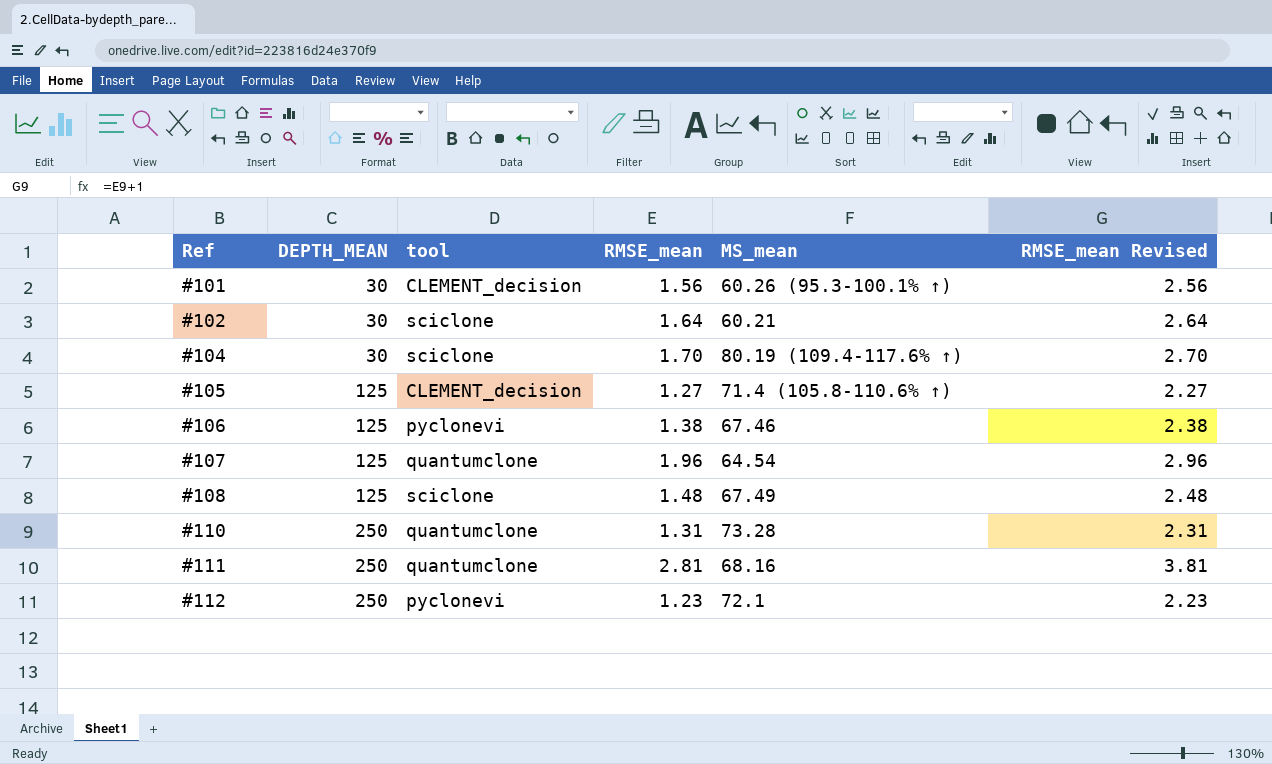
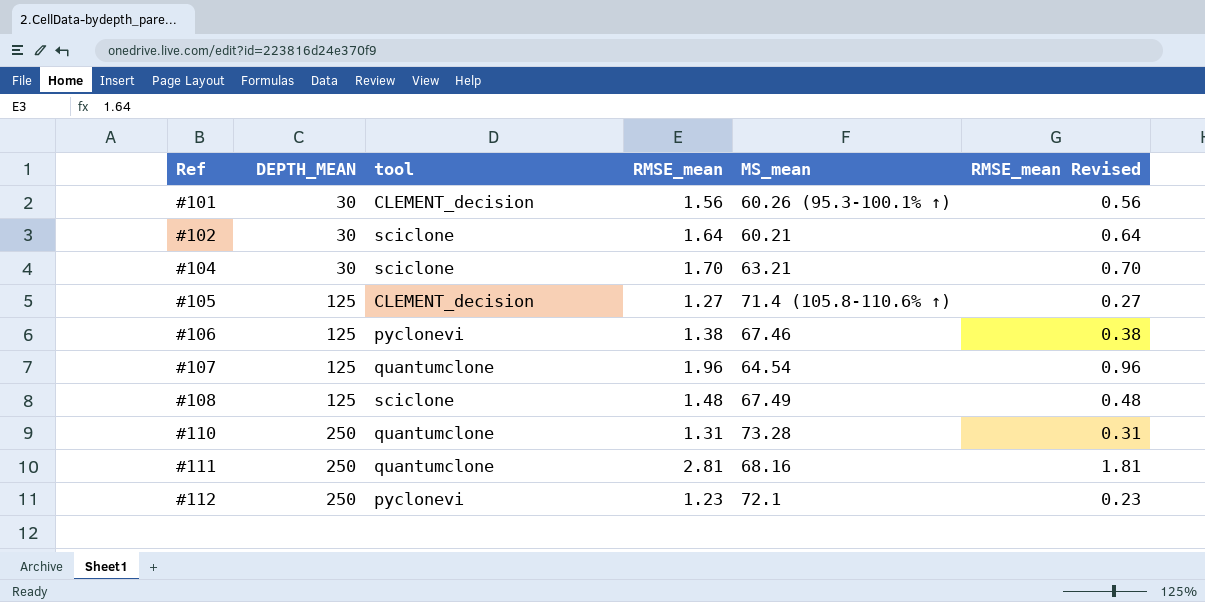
column RMSE_mean Revised | formula: [RMSE_mean] + 1 -> [RMSE_mean] - 1
#104 | MS_mean: 80.19 (109.4-117.6% ↑) -> 63.21

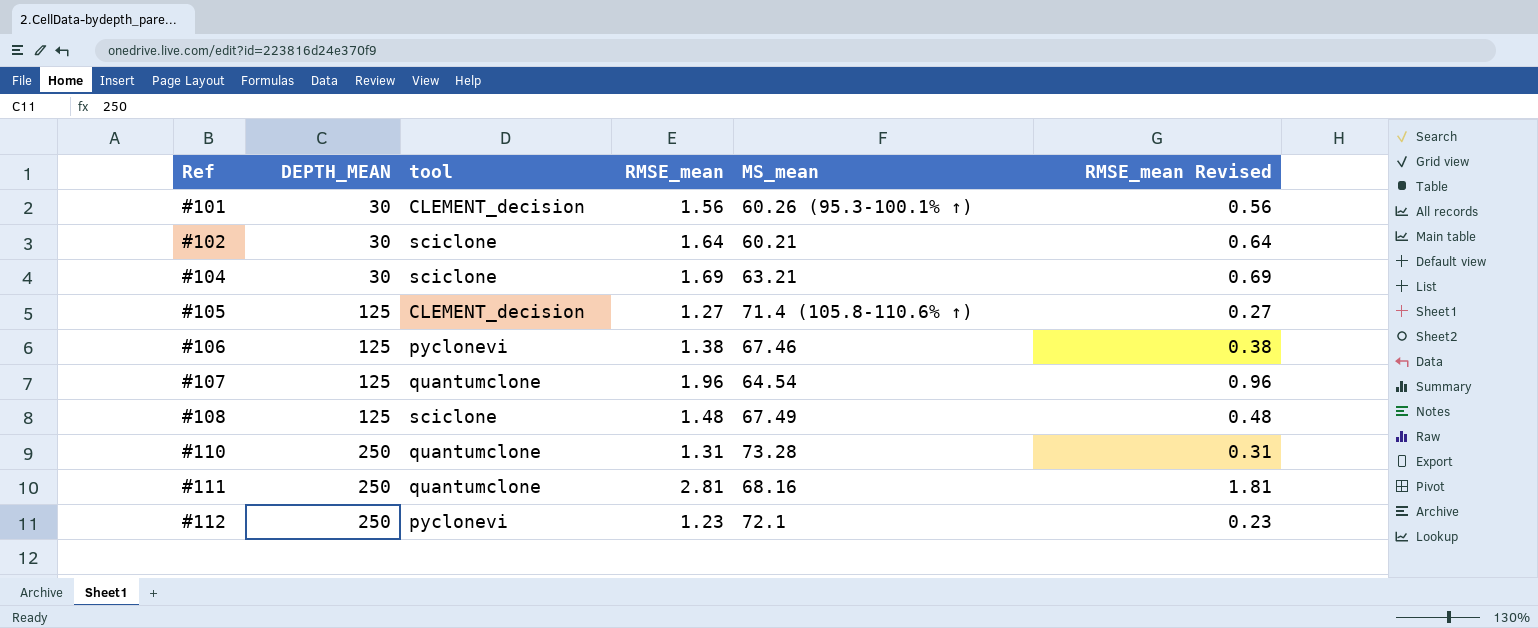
#104 | RMSE_mean: 1.70 -> 1.69
#104 | RMSE_mean Revised: 0.70 -> 0.69

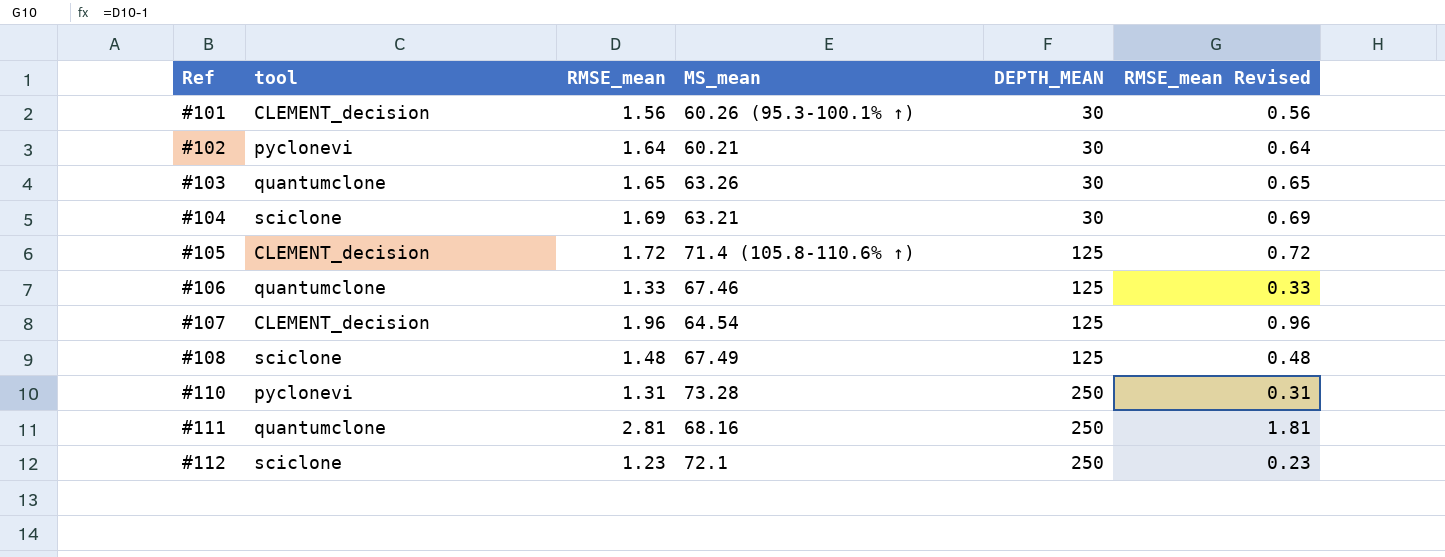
column DEPTH_MEAN | position: 2 -> 5
#102 | tool: sciclone -> pyclonevi
row #103: none -> quantumclone | 1.65 | 63.26 | 30 | 0.65
#105 | RMSE_mean: 1.27 -> 1.72
#105 | RMSE_mean Revised: 0.27 -> 0.72
#106 | tool: pyclonevi -> quantumclone
#106 | RMSE_mean: 1.38 -> 1.33
#106 | RMSE_mean Revised: 0.38 -> 0.33
#107 | tool: quantumclone -> CLEMENT_decision
#110 | tool: quantumclone -> pyclonevi
#112 | tool: pyclonevi -> sciclone

